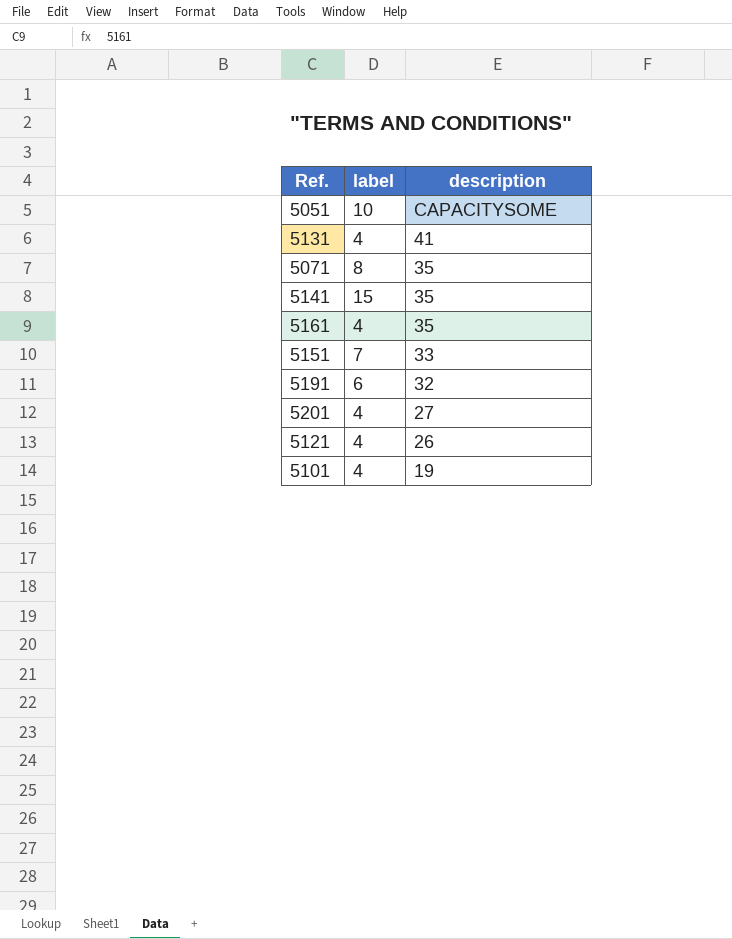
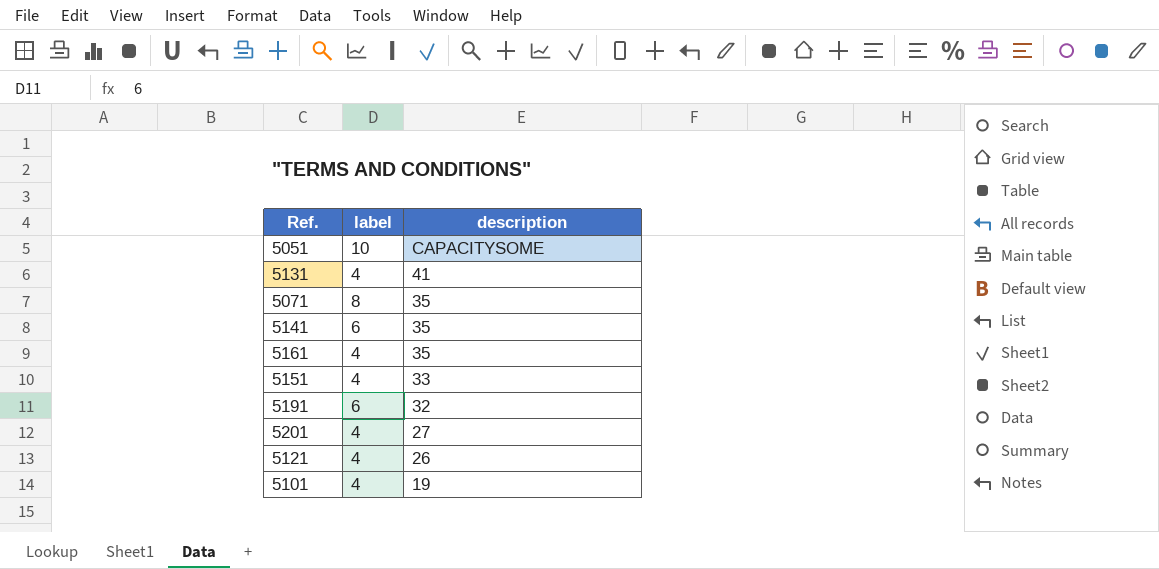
5141 | label: 15 -> 6
5151 | label: 7 -> 4

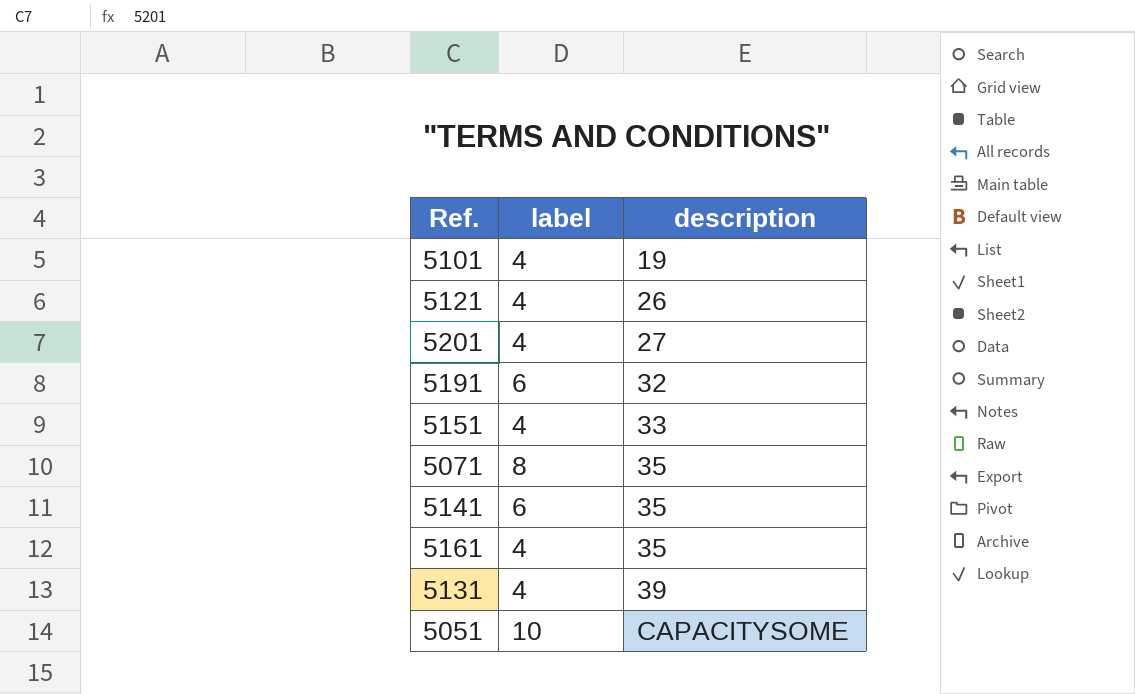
row order: description descending -> description ascending
5131 | description: 41 -> 39

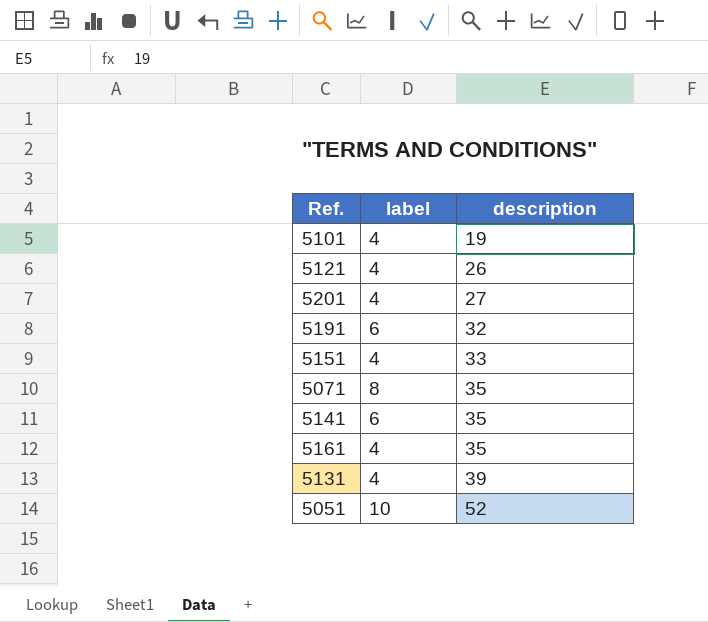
5051 | description: CAPACITYSOME -> 52

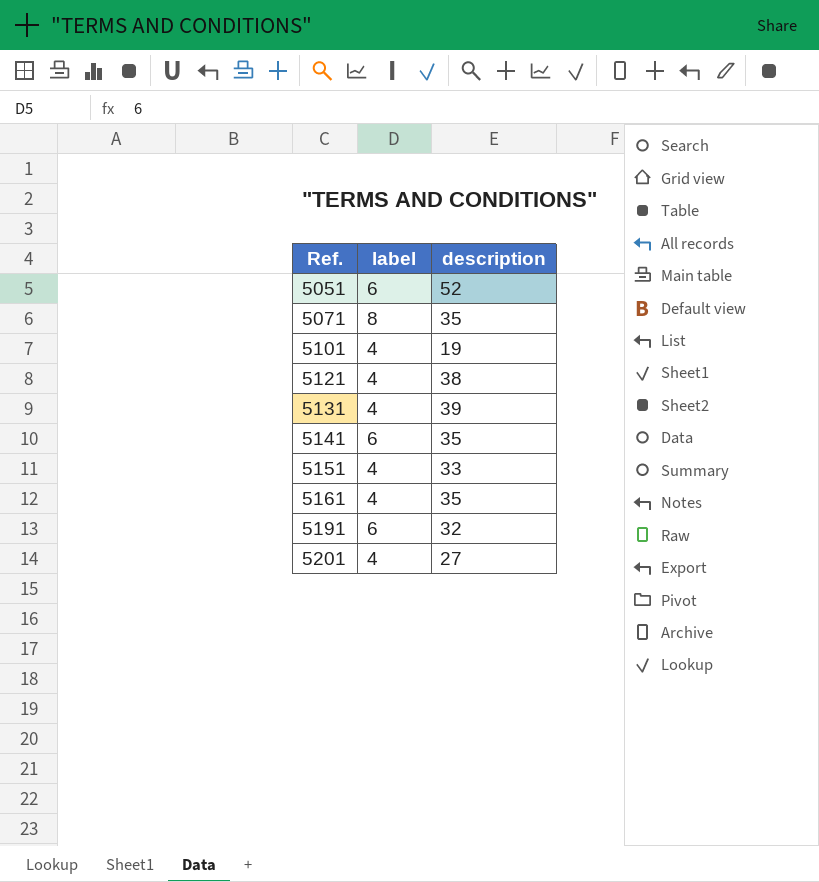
row order: description ascending -> Ref. ascending
5051 | label: 10 -> 6
5121 | description: 26 -> 38

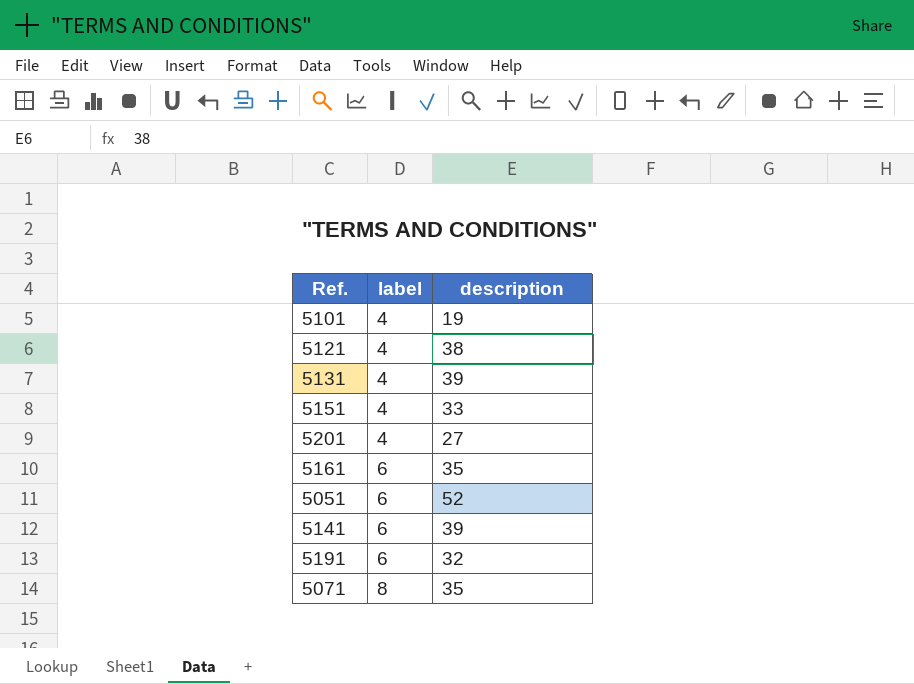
row order: Ref. ascending -> label ascending
5161 | label: 4 -> 6
5141 | description: 35 -> 39

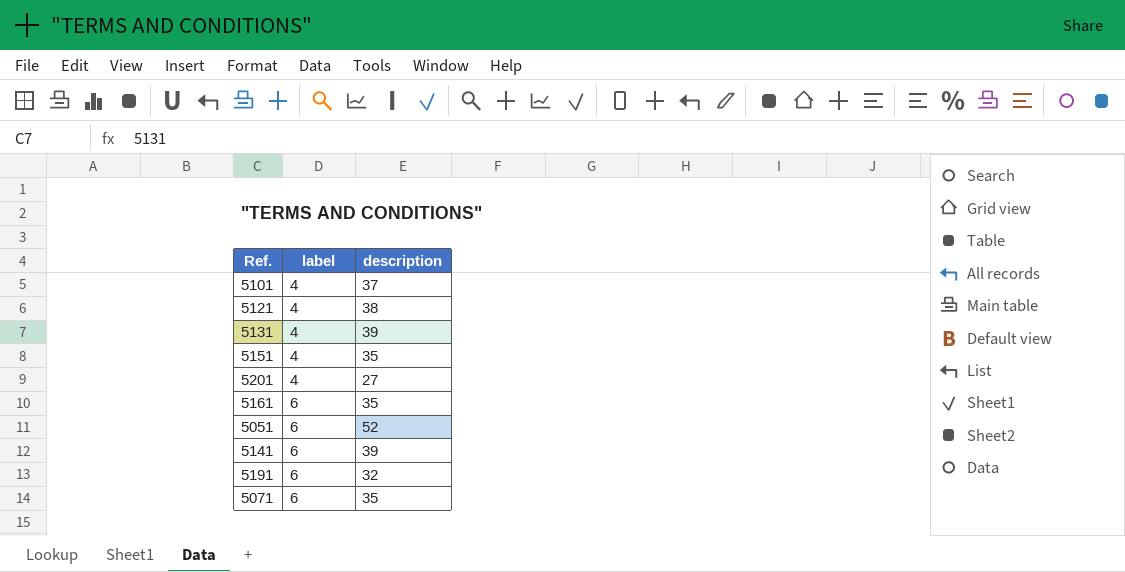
5101 | description: 19 -> 37
5151 | description: 33 -> 35
5071 | label: 8 -> 6

